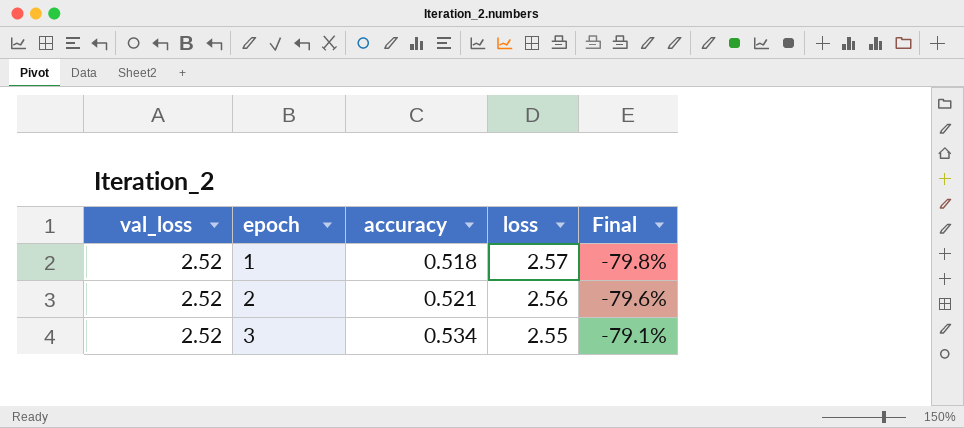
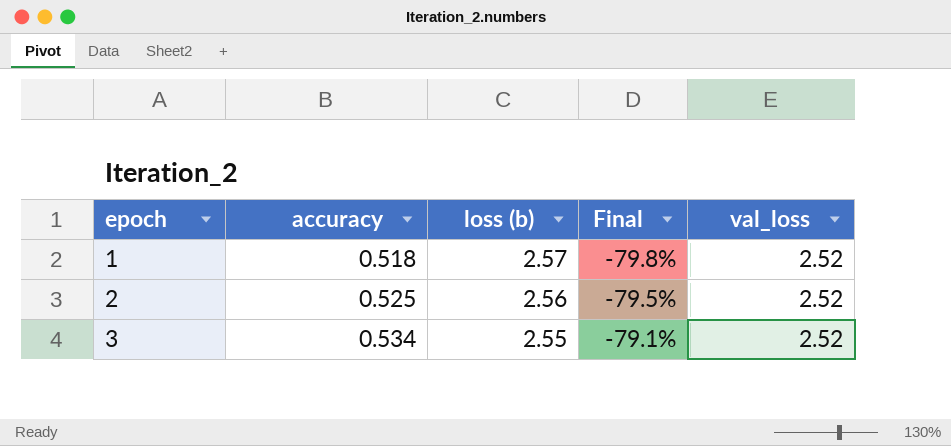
column name: loss -> loss (b)
column val_loss | position: 1 -> 5
2 | accuracy: 0.521 -> 0.525
2 | Final: -79.6% -> -79.5%

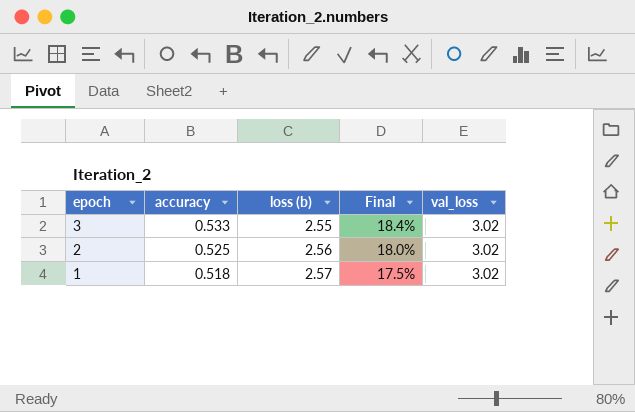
row order: epoch ascending -> epoch descending
column Final | formula: ([accuracy] - [loss (b)]) / [loss (b)] -> ([val_loss] - [loss (b)]) / [loss (b)]
3 | accuracy: 0.534 -> 0.533
3 | val_loss: 2.52 -> 3.02
2 | val_loss: 2.52 -> 3.02
1 | val_loss: 2.52 -> 3.02

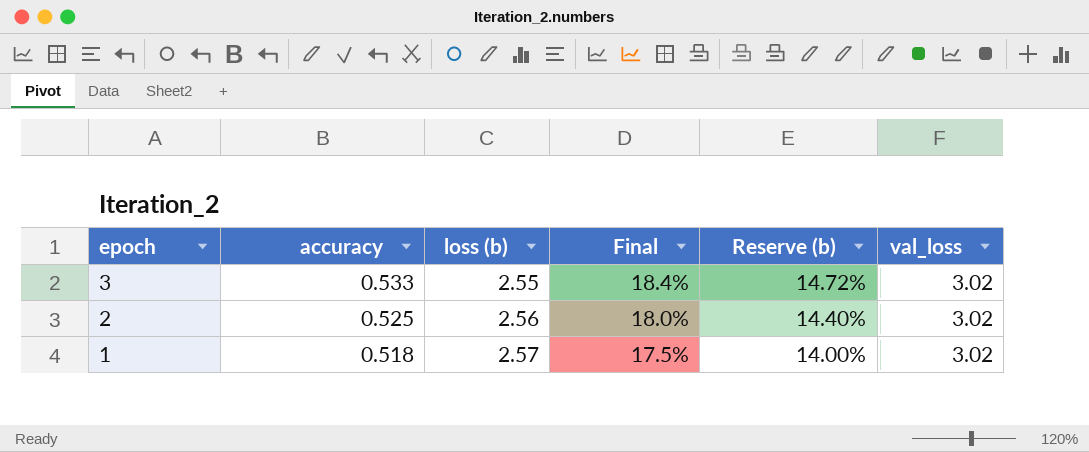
column Reserve (b) | formula: none -> [Final] * 0.8

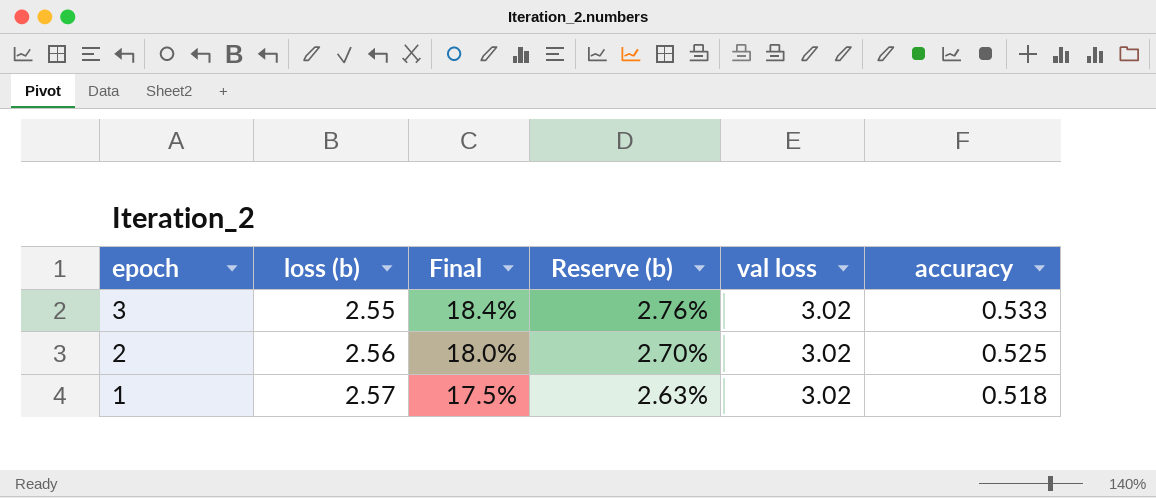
column Reserve (b) | formula: [Final] * 0.8 -> [Final] * 0.15
column name: val_loss -> val loss
column accuracy | position: 2 -> 6

